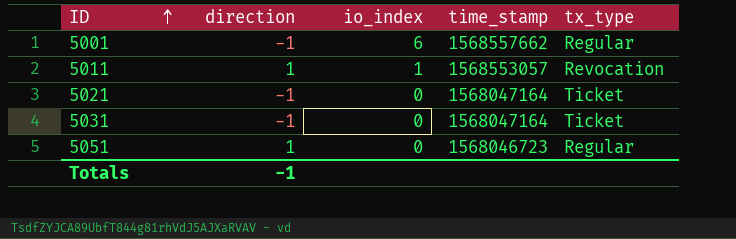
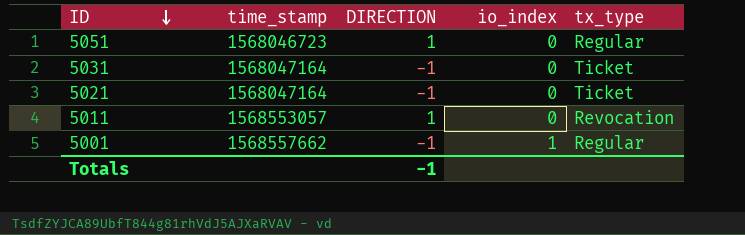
row order: ID ascending -> ID descending
column time_stamp | position: 4 -> 2
column name: direction -> DIRECTION
5011 | io_index: 1 -> 0
5001 | io_index: 6 -> 1

